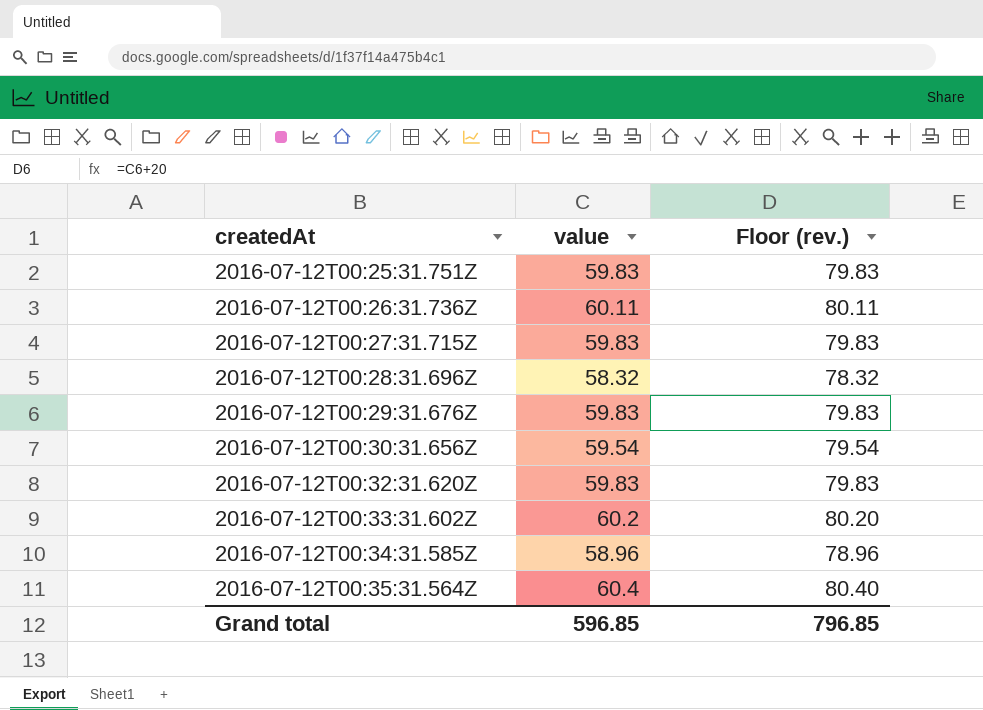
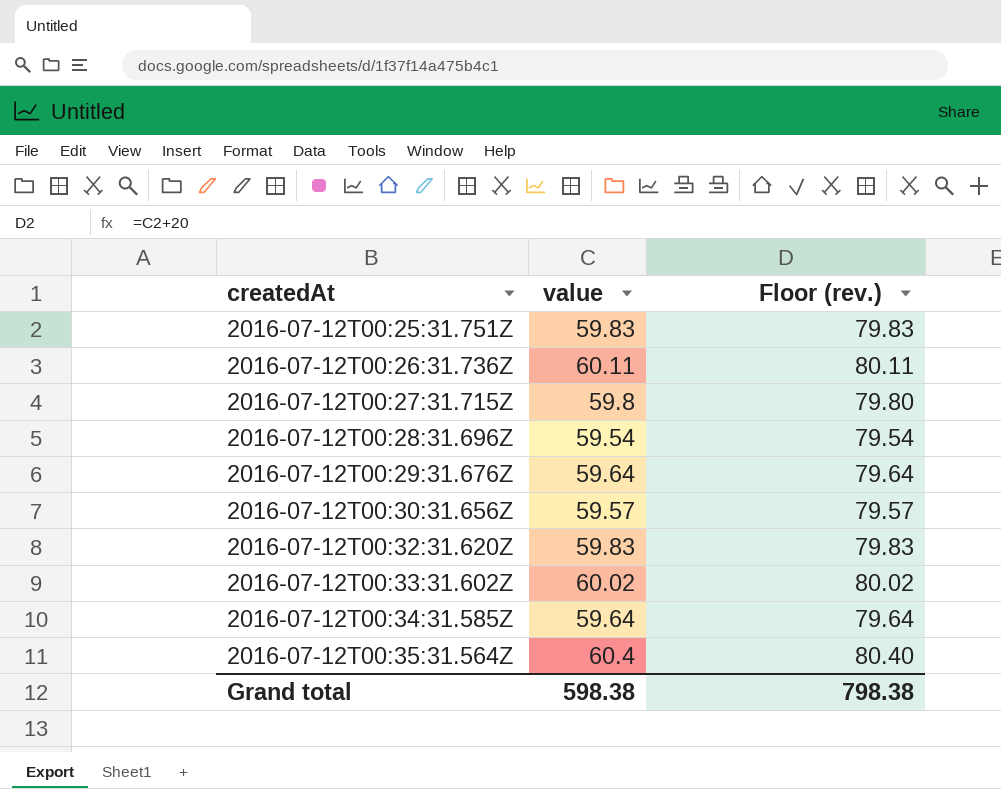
2016-07-12T00:27:31.715Z | value: 59.83 -> 59.8
2016-07-12T00:27:31.715Z | Floor (rev.): 79.83 -> 79.80
2016-07-12T00:28:31.696Z | value: 58.32 -> 59.54
2016-07-12T00:28:31.696Z | Floor (rev.): 78.32 -> 79.54
2016-07-12T00:29:31.676Z | value: 59.83 -> 59.64
2016-07-12T00:29:31.676Z | Floor (rev.): 79.83 -> 79.64
2016-07-12T00:30:31.656Z | value: 59.54 -> 59.57
2016-07-12T00:30:31.656Z | Floor (rev.): 79.54 -> 79.57
2016-07-12T00:33:31.602Z | value: 60.2 -> 60.02
2016-07-12T00:33:31.602Z | Floor (rev.): 80.20 -> 80.02
2016-07-12T00:34:31.585Z | value: 58.96 -> 59.64
2016-07-12T00:34:31.585Z | Floor (rev.): 78.96 -> 79.64
Grand total | value: 596.85 -> 598.38
Grand total | Floor (rev.): 796.85 -> 798.38

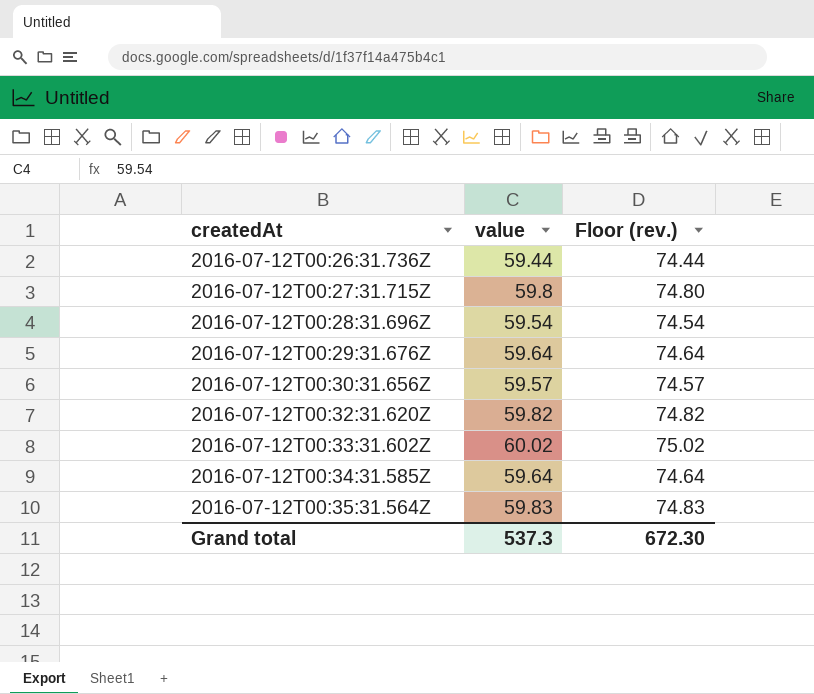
column Floor (rev.) | formula: [value] + 20 -> [value] + 15
row 2016-07-12T00:25:31.751Z: 59.83 | 79.83 -> none
2016-07-12T00:26:31.736Z | value: 60.11 -> 59.44
2016-07-12T00:32:31.620Z | value: 59.83 -> 59.82
2016-07-12T00:35:31.564Z | value: 60.4 -> 59.83
Grand total | value: 598.38 -> 537.3
Grand total | Floor (rev.): 798.38 -> 672.30

